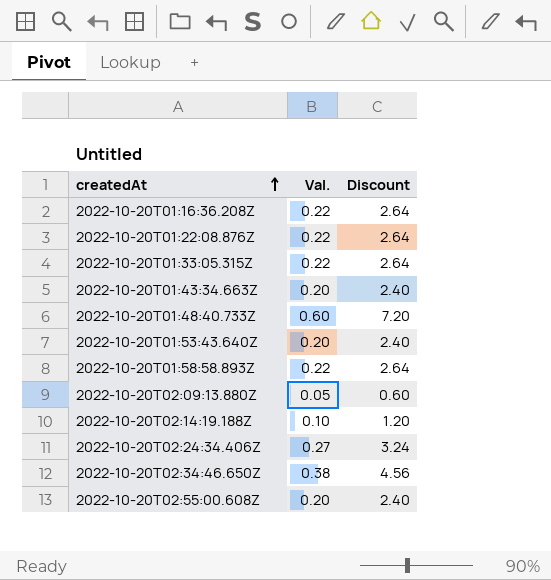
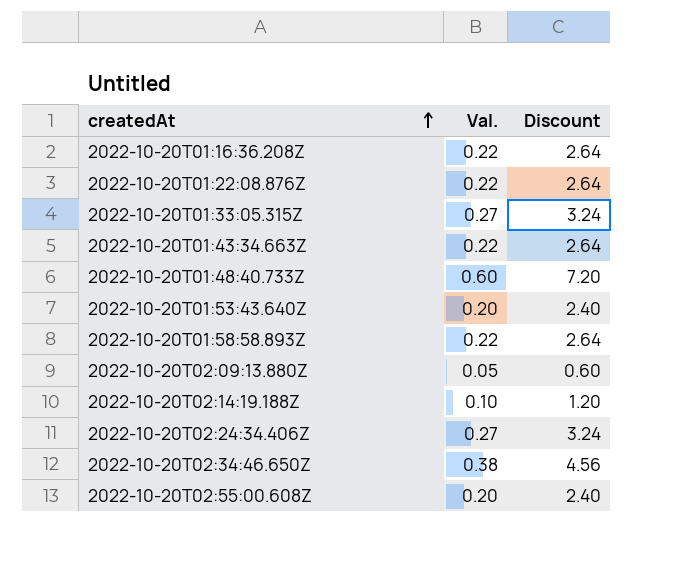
2022-10-20T01:33:05.315Z | Val.: 0.22 -> 0.27
2022-10-20T01:33:05.315Z | Discount: 2.64 -> 3.24
2022-10-20T01:43:34.663Z | Val.: 0.20 -> 0.22
2022-10-20T01:43:34.663Z | Discount: 2.40 -> 2.64

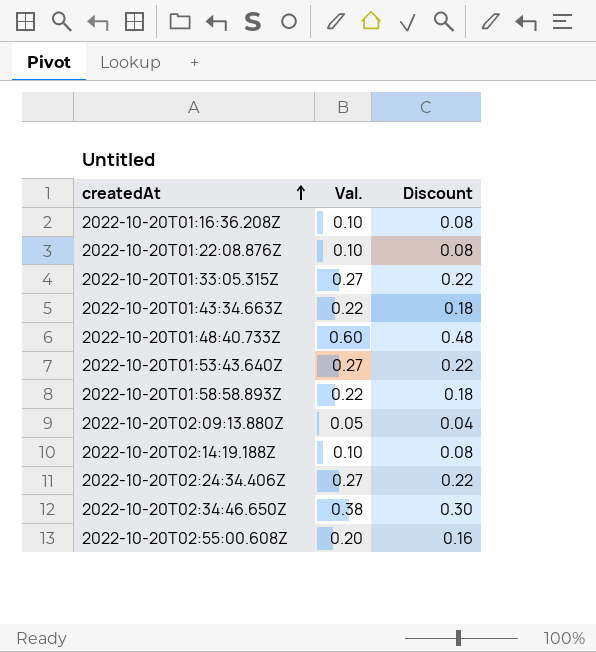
column Discount | formula: [Val.] * 12 -> [Val.] * 0.8
2022-10-20T01:16:36.208Z | Val.: 0.22 -> 0.10
2022-10-20T01:22:08.876Z | Val.: 0.22 -> 0.10
2022-10-20T01:53:43.640Z | Val.: 0.20 -> 0.27

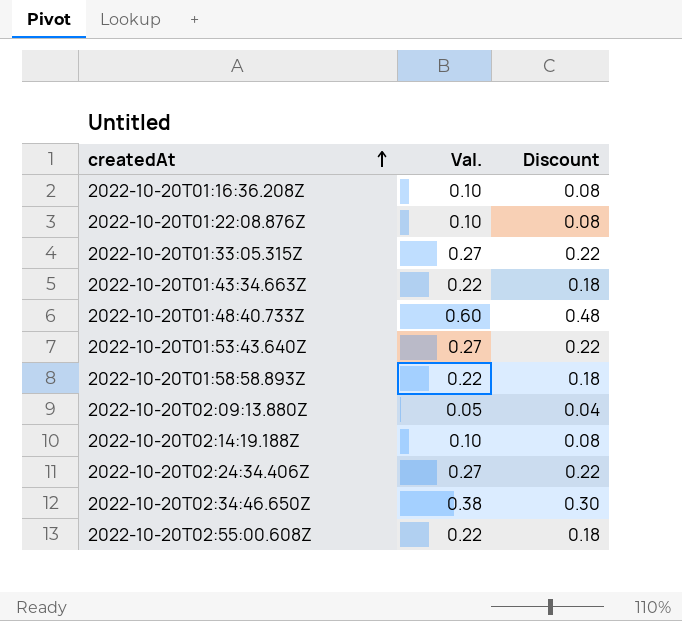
2022-10-20T02:55:00.608Z | Val.: 0.20 -> 0.22
2022-10-20T02:55:00.608Z | Discount: 0.16 -> 0.18

